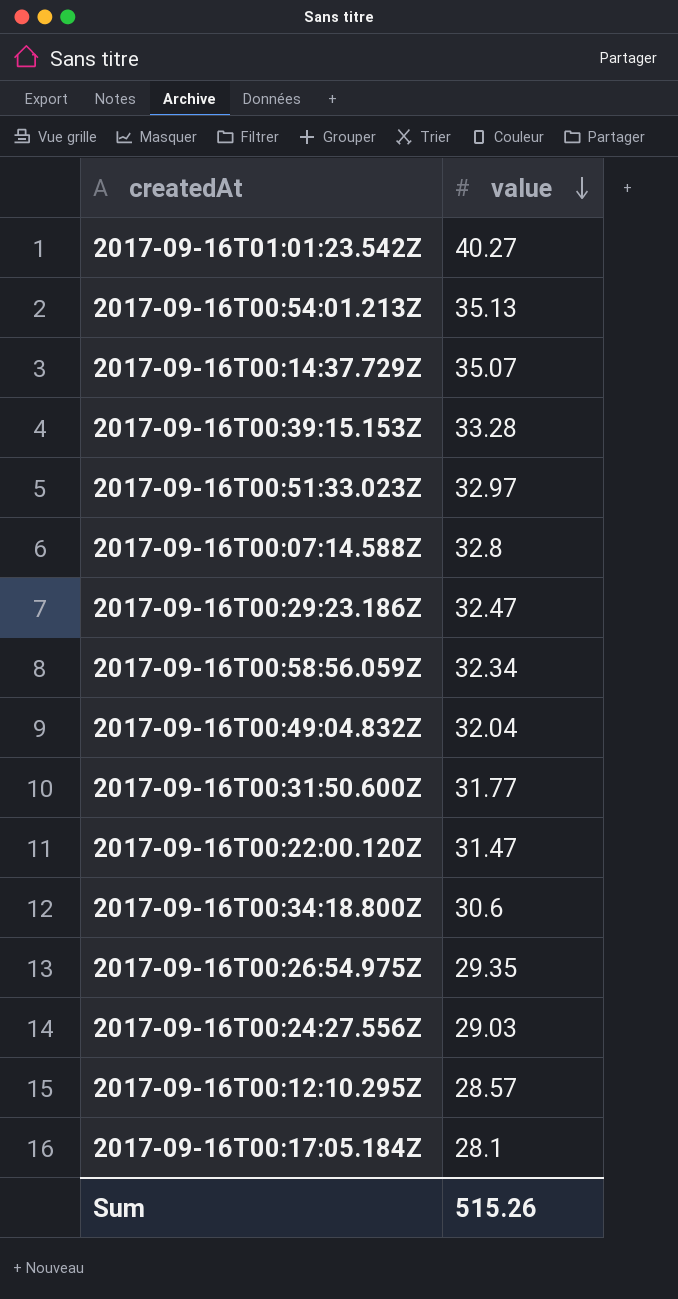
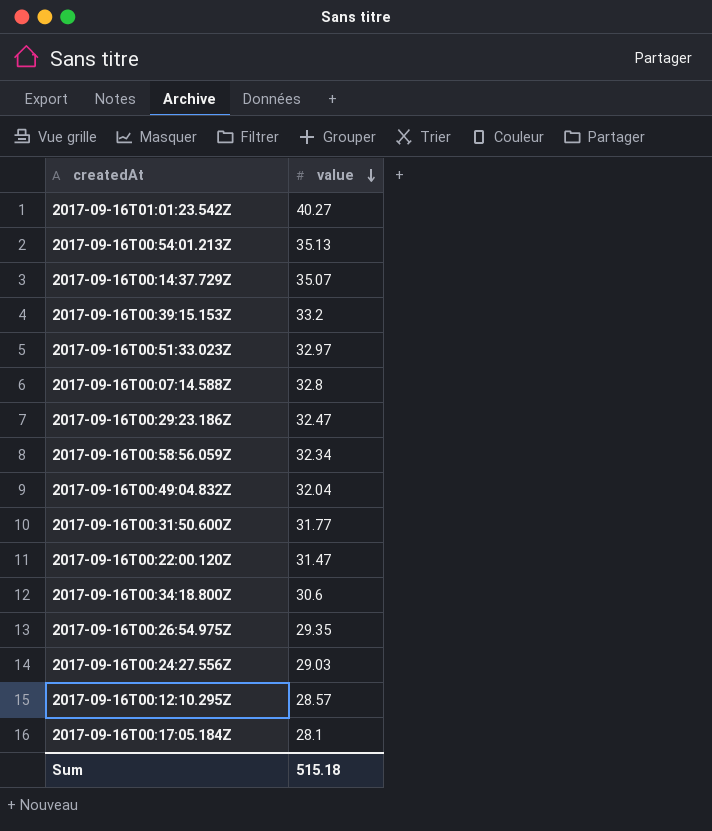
2017-09-16T00:39:15.153Z | value: 33.28 -> 33.2
Sum | value: 515.26 -> 515.18

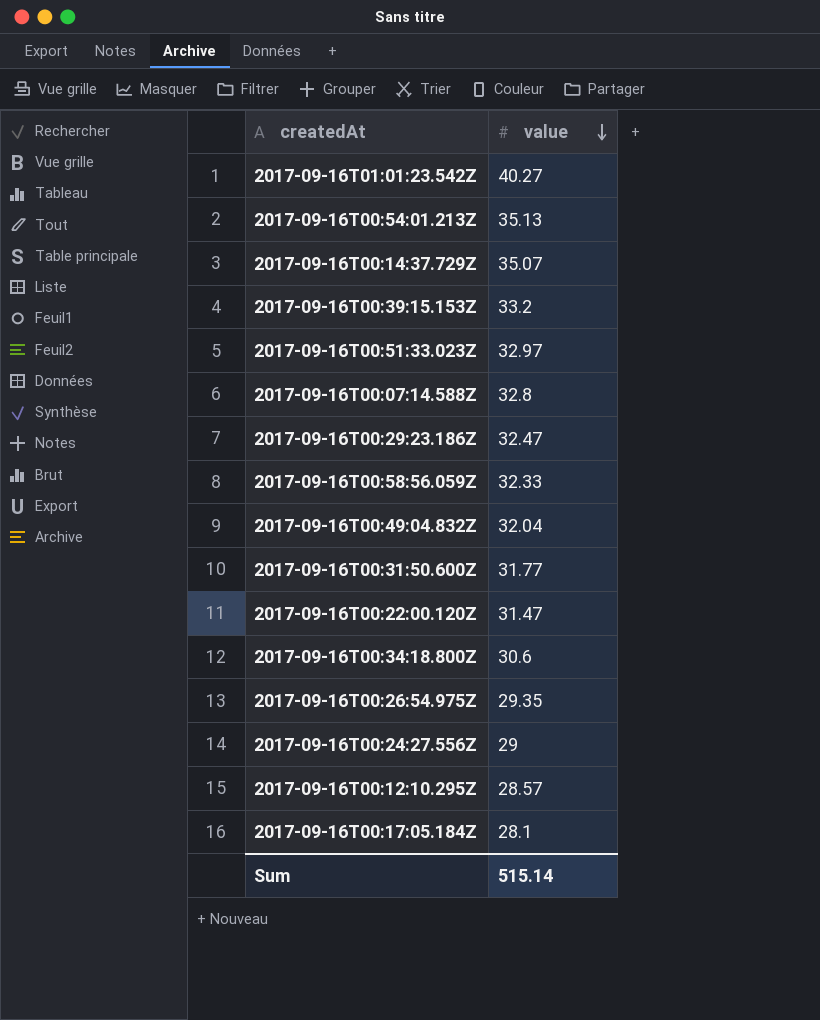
2017-09-16T00:58:56.059Z | value: 32.34 -> 32.33
2017-09-16T00:24:27.556Z | value: 29.03 -> 29
Sum | value: 515.18 -> 515.14

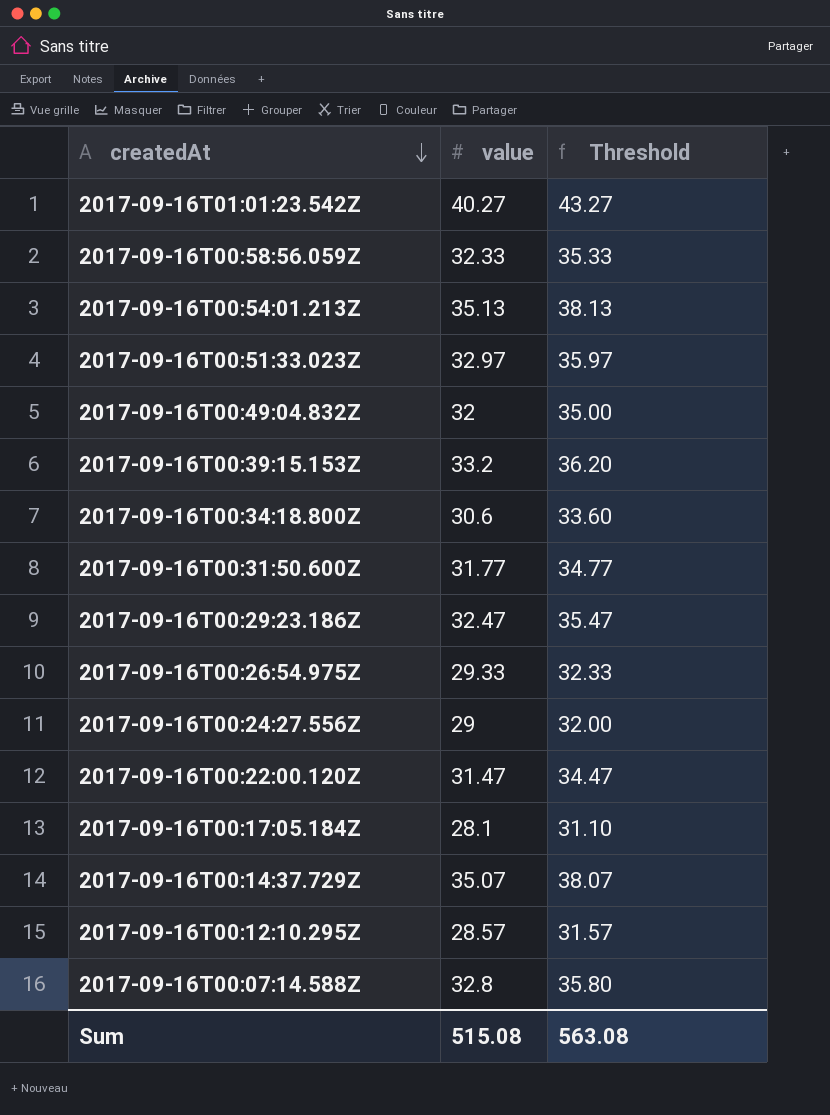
row order: value descending -> createdAt descending
column Threshold | formula: none -> [value] + 3
2017-09-16T00:49:04.832Z | value: 32.04 -> 32
2017-09-16T00:26:54.975Z | value: 29.35 -> 29.33
Sum | value: 515.14 -> 515.08

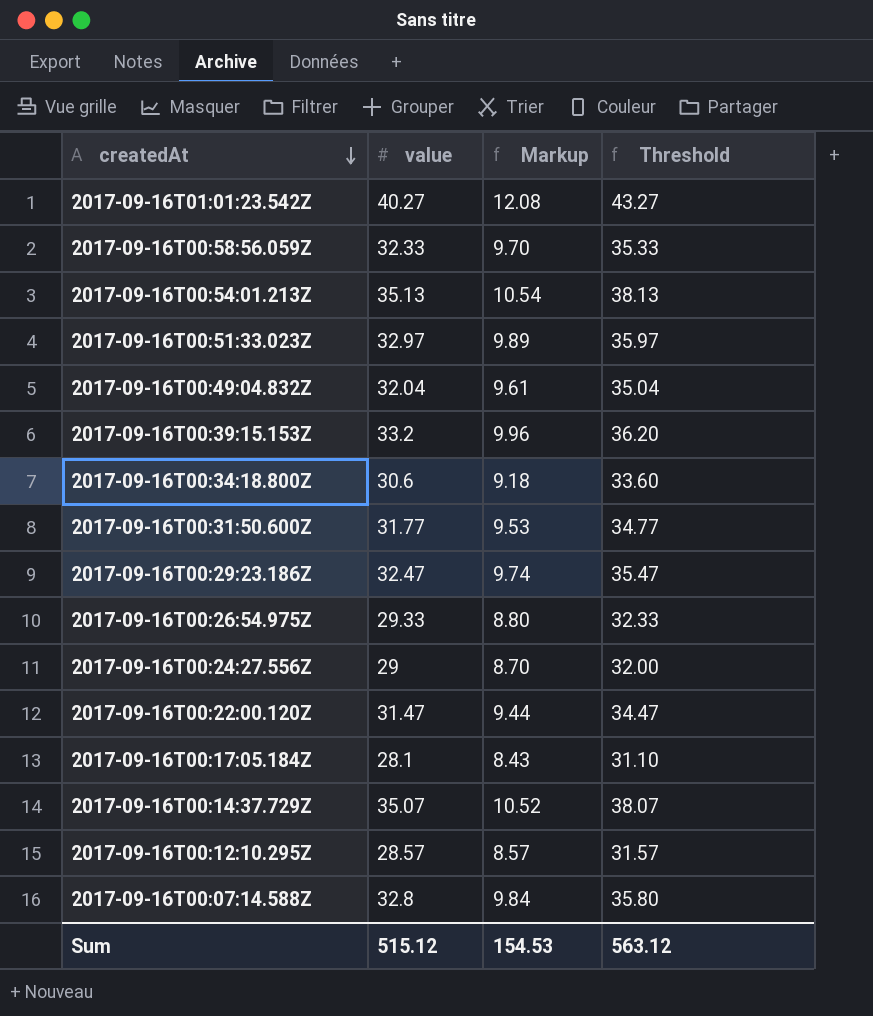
column Markup | formula: none -> [value] * 0.3
2017-09-16T00:49:04.832Z | value: 32 -> 32.04
2017-09-16T00:49:04.832Z | Threshold: 35.00 -> 35.04
Sum | value: 515.08 -> 515.12
Sum | Threshold: 563.08 -> 563.12

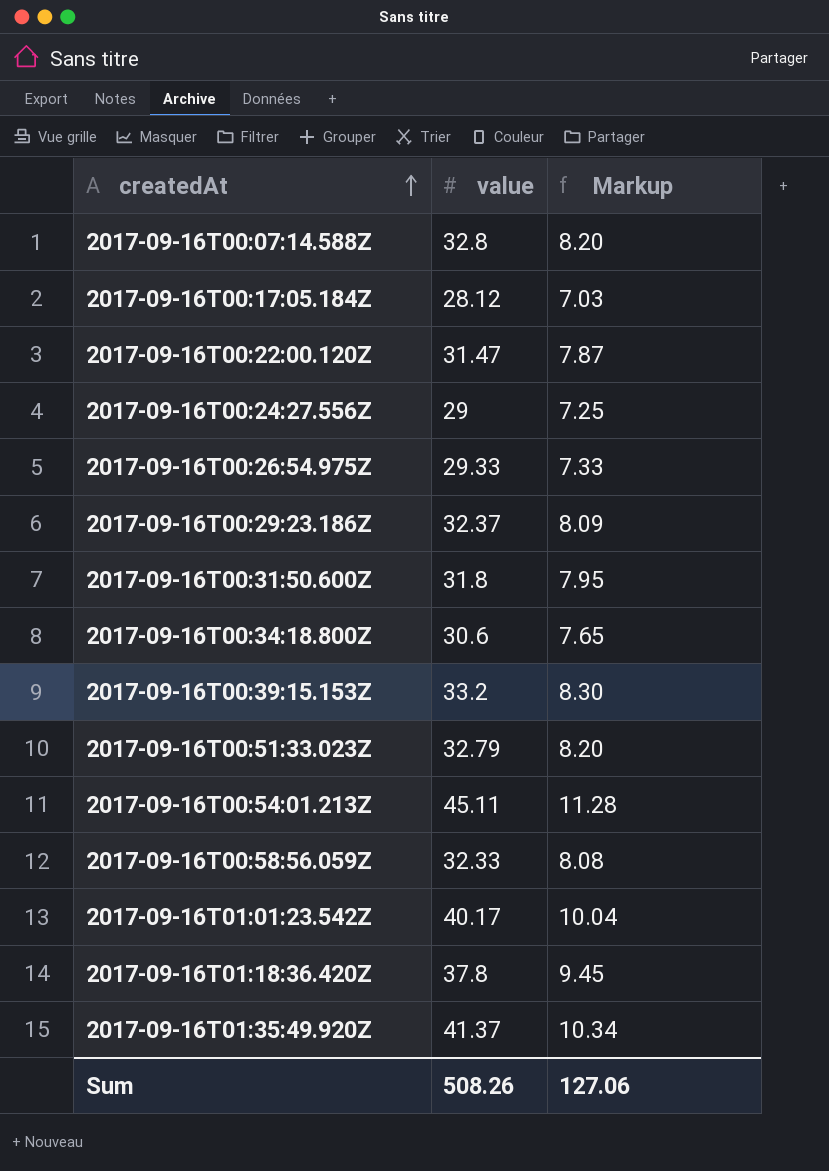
row order: createdAt descending -> createdAt ascending
column Threshold | formula: [value] + 3 -> none
column Markup | formula: [value] * 0.3 -> [value] * 0.25
row 2017-09-16T00:49:04.832Z: 32.04 | 9.61 | 35.04 -> none
row 2017-09-16T00:14:37.729Z: 35.07 | 10.52 | 38.07 -> none
row 2017-09-16T00:12:10.295Z: 28.57 | 8.57 | 31.57 -> none
2017-09-16T00:17:05.184Z | value: 28.1 -> 28.12
2017-09-16T00:29:23.186Z | value: 32.47 -> 32.37
2017-09-16T00:31:50.600Z | value: 31.77 -> 31.8
2017-09-16T00:51:33.023Z | value: 32.97 -> 32.79
2017-09-16T00:54:01.213Z | value: 35.13 -> 45.11
2017-09-16T01:01:23.542Z | value: 40.27 -> 40.17
row 2017-09-16T01:18:36.420Z: none -> 37.8 | 9.45
row 2017-09-16T01:35:49.920Z: none -> 41.37 | 10.34
Sum | value: 515.12 -> 508.26
Sum | Markup: 154.53 -> 127.06

